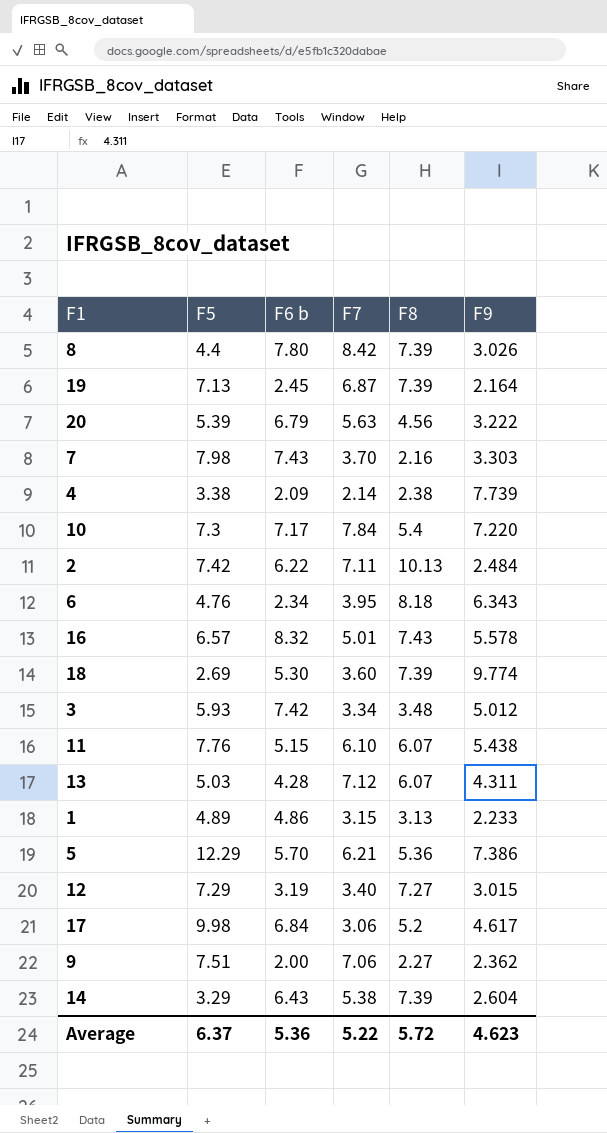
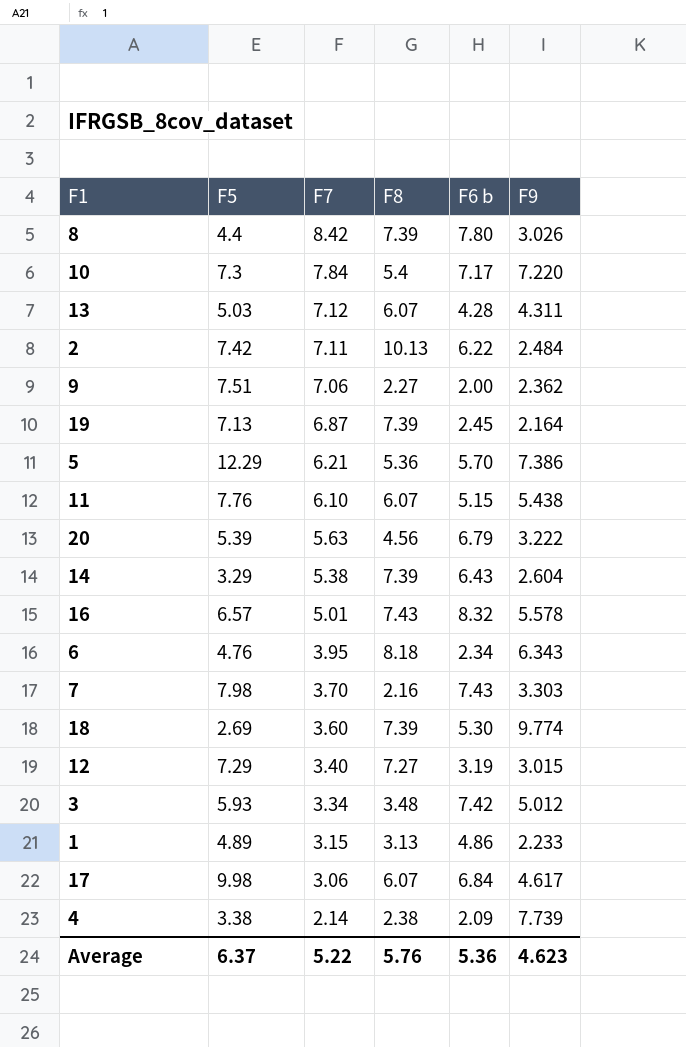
row order: none -> F7 descending
column F6 b | position: 3 -> 5
17 | F8: 5.2 -> 6.07
Average | F8: 5.72 -> 5.76

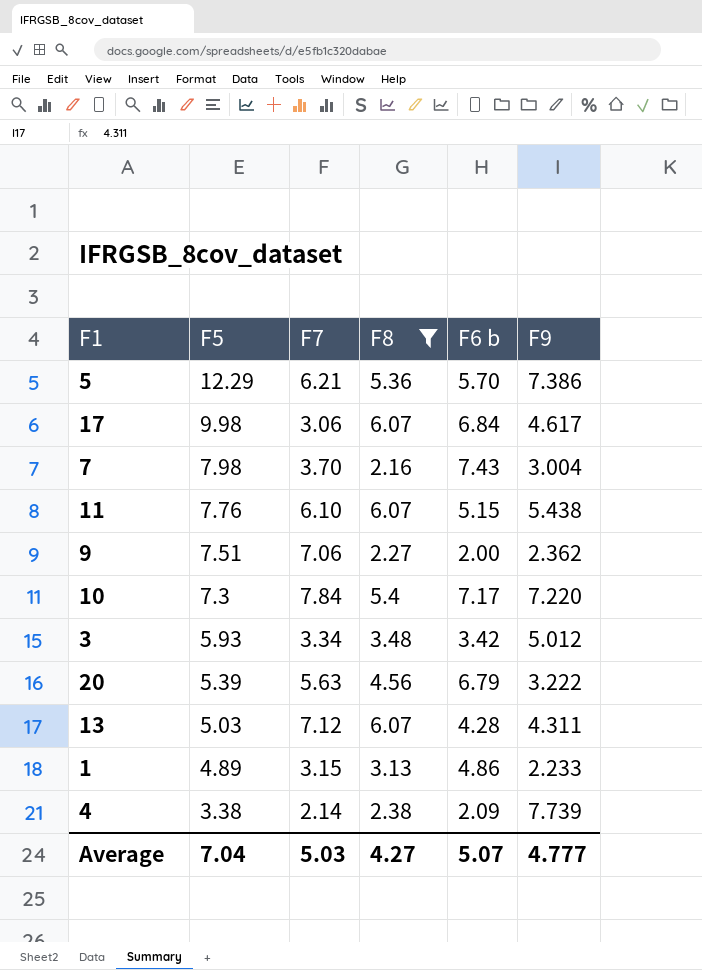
filter: none -> F8 <= 6.07
row order: F7 descending -> F5 descending
7 | F9: 3.303 -> 3.004
3 | F6 b: 7.42 -> 3.42
Average | F5: 6.37 -> 7.04
Average | F7: 5.22 -> 5.03
Average | F8: 5.76 -> 4.27
Average | F6 b: 5.36 -> 5.07
Average | F9: 4.623 -> 4.777

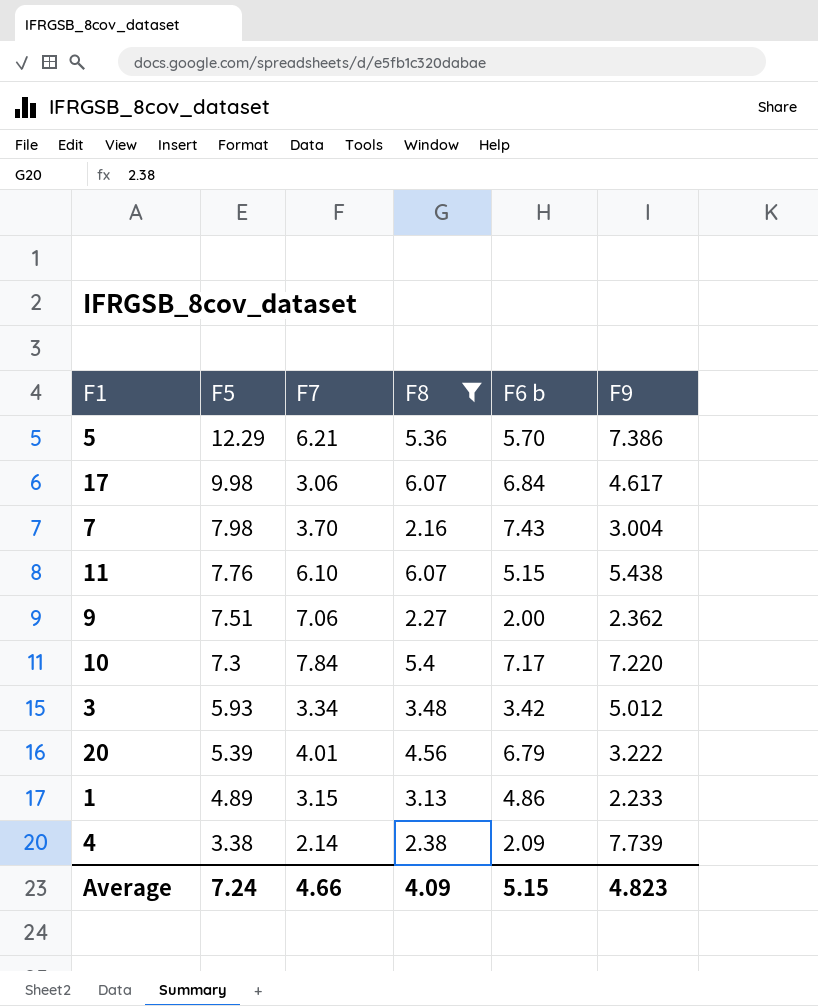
row 13: 5.03 | 7.12 | 6.07 | 4.28 | 4.311 -> none
20 | F7: 5.63 -> 4.01
Average | F5: 7.04 -> 7.24
Average | F7: 5.03 -> 4.66
Average | F8: 4.27 -> 4.09
Average | F6 b: 5.07 -> 5.15
Average | F9: 4.777 -> 4.823

